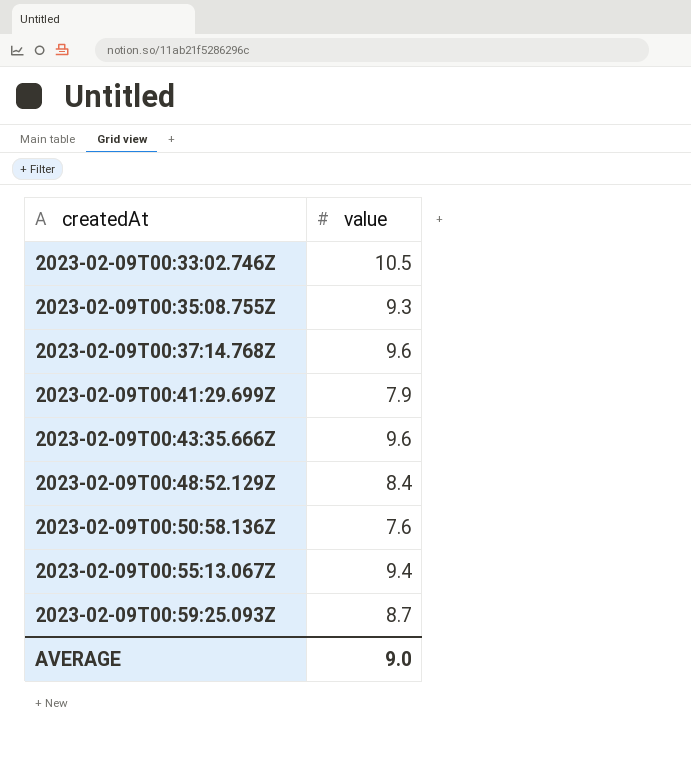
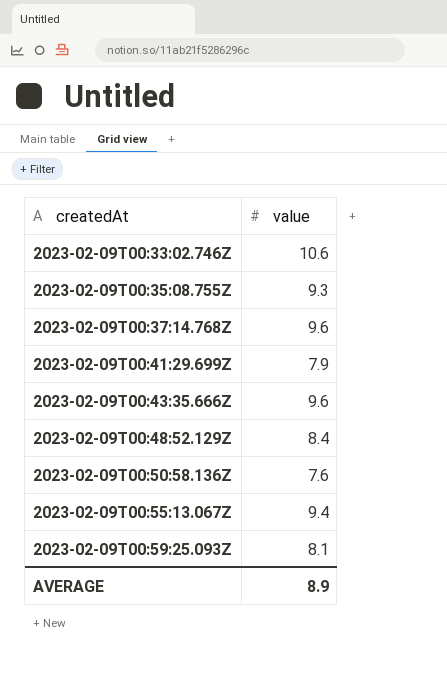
2023-02-09T00:33:02.746Z | value: 10.5 -> 10.6
2023-02-09T00:59:25.093Z | value: 8.7 -> 8.1
AVERAGE | value: 9.0 -> 8.9

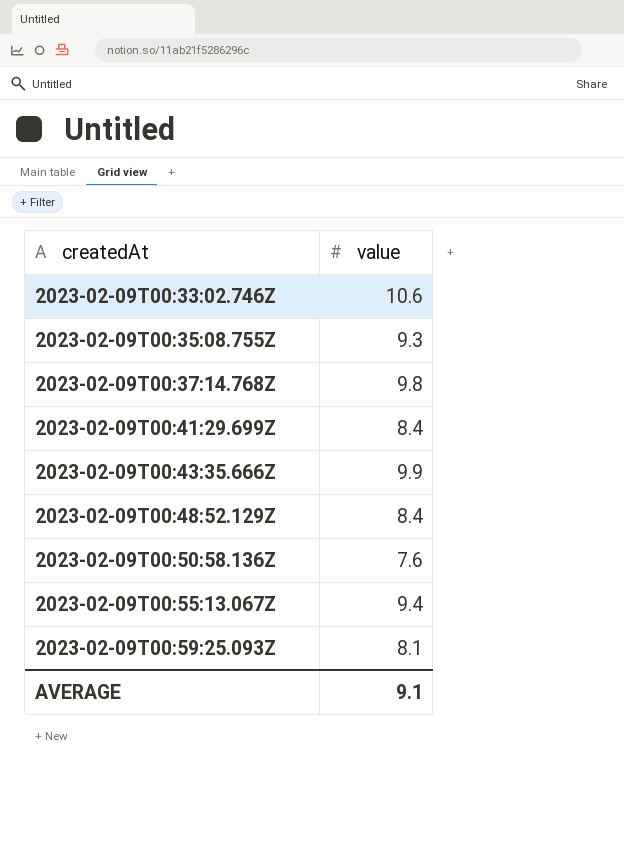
2023-02-09T00:37:14.768Z | value: 9.6 -> 9.8
2023-02-09T00:41:29.699Z | value: 7.9 -> 8.4
2023-02-09T00:43:35.666Z | value: 9.6 -> 9.9
AVERAGE | value: 8.9 -> 9.1

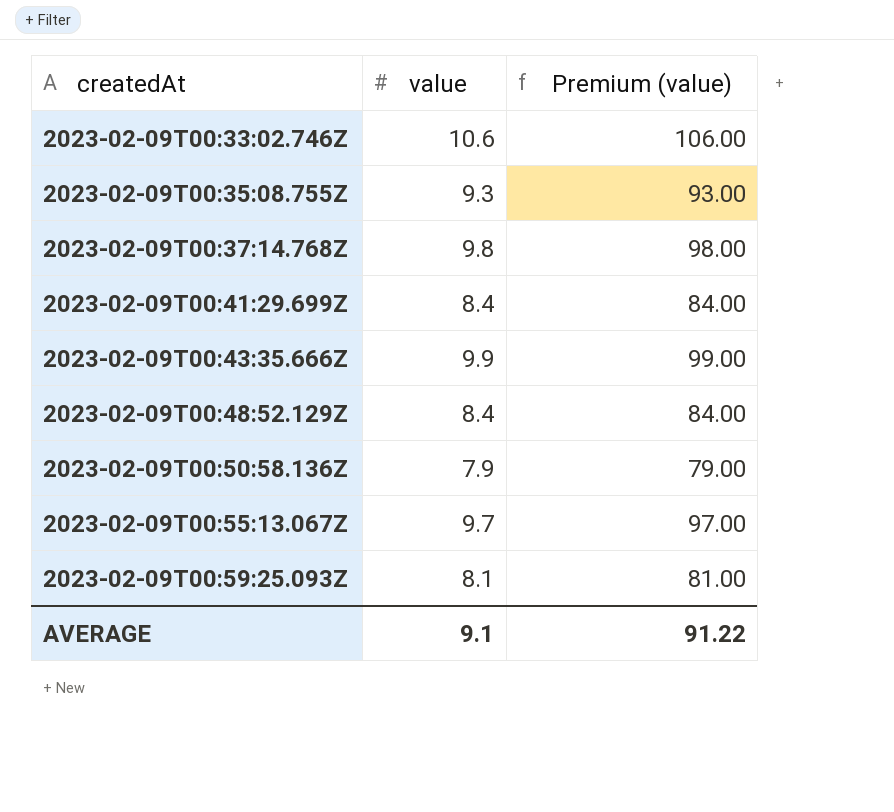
column Premium (value) | formula: none -> [value] * 10
2023-02-09T00:50:58.136Z | value: 7.6 -> 7.9
2023-02-09T00:55:13.067Z | value: 9.4 -> 9.7

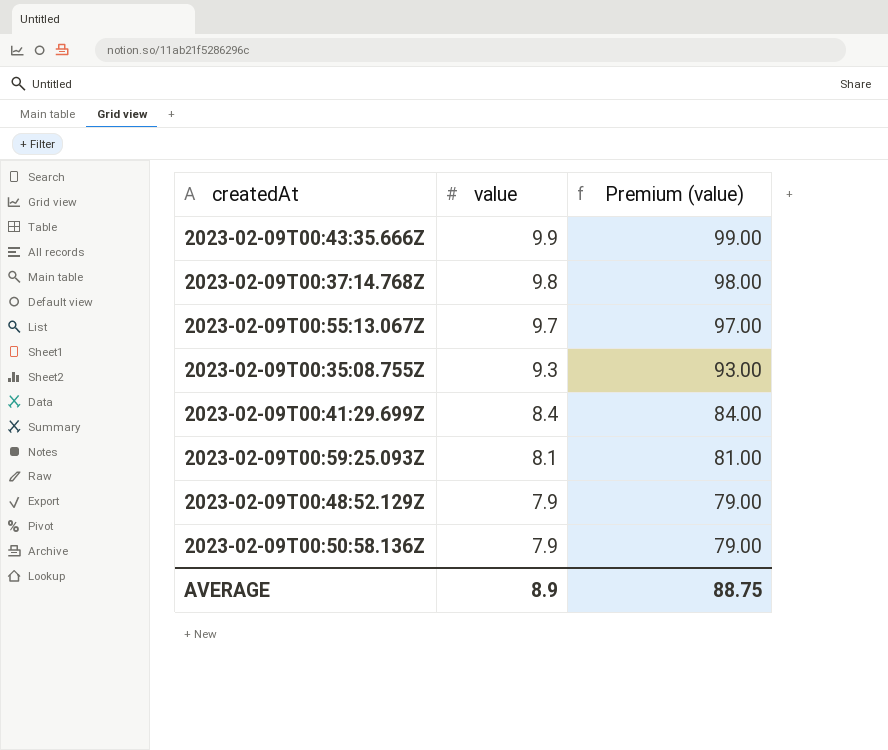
row order: createdAt ascending -> value descending
row 2023-02-09T00:33:02.746Z: 10.6 | 106.00 -> none
2023-02-09T00:48:52.129Z | value: 8.4 -> 7.9
2023-02-09T00:48:52.129Z | Premium (value): 84.00 -> 79.00
AVERAGE | value: 9.1 -> 8.9
AVERAGE | Premium (value): 91.22 -> 88.75

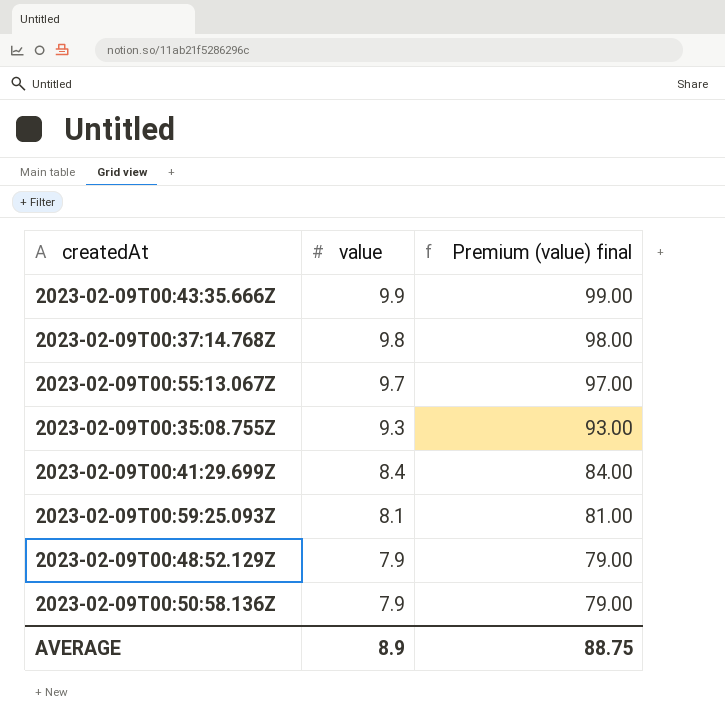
column name: Premium (value) -> Premium (value) final

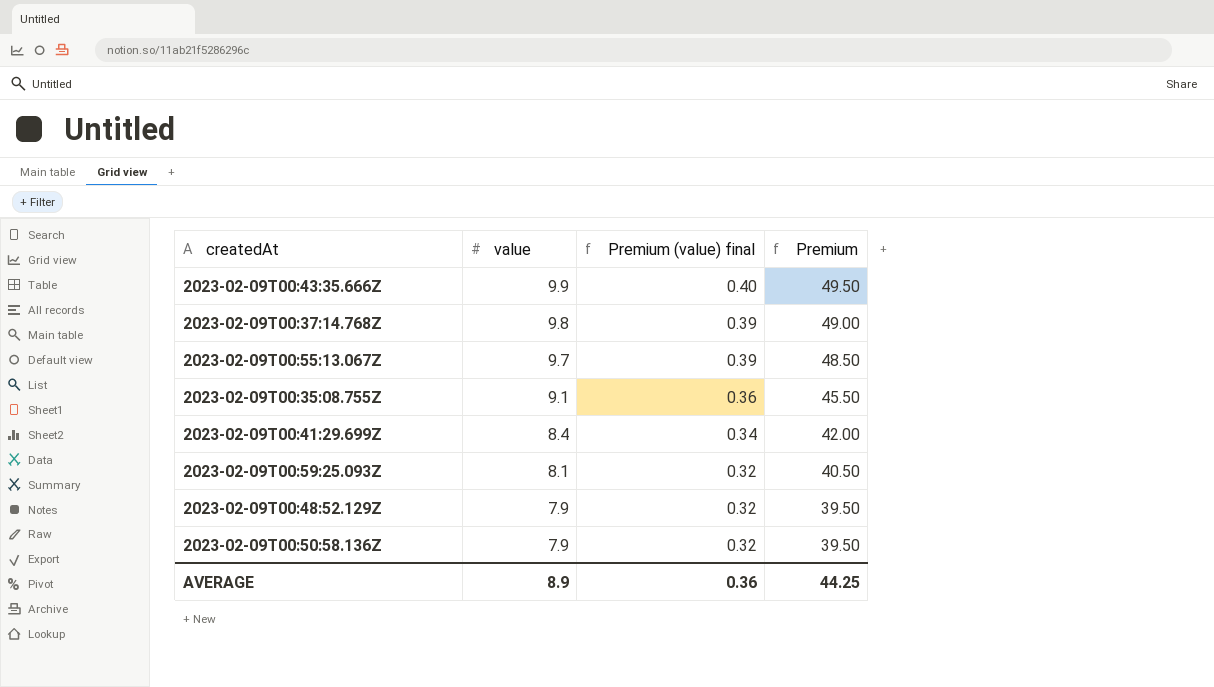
column Premium (value) final | formula: [value] * 10 -> [value] * 0.04
column Premium | formula: none -> [value] * 5
2023-02-09T00:35:08.755Z | value: 9.3 -> 9.1
AVERAGE | Premium (value) final: 88.75 -> 0.36

